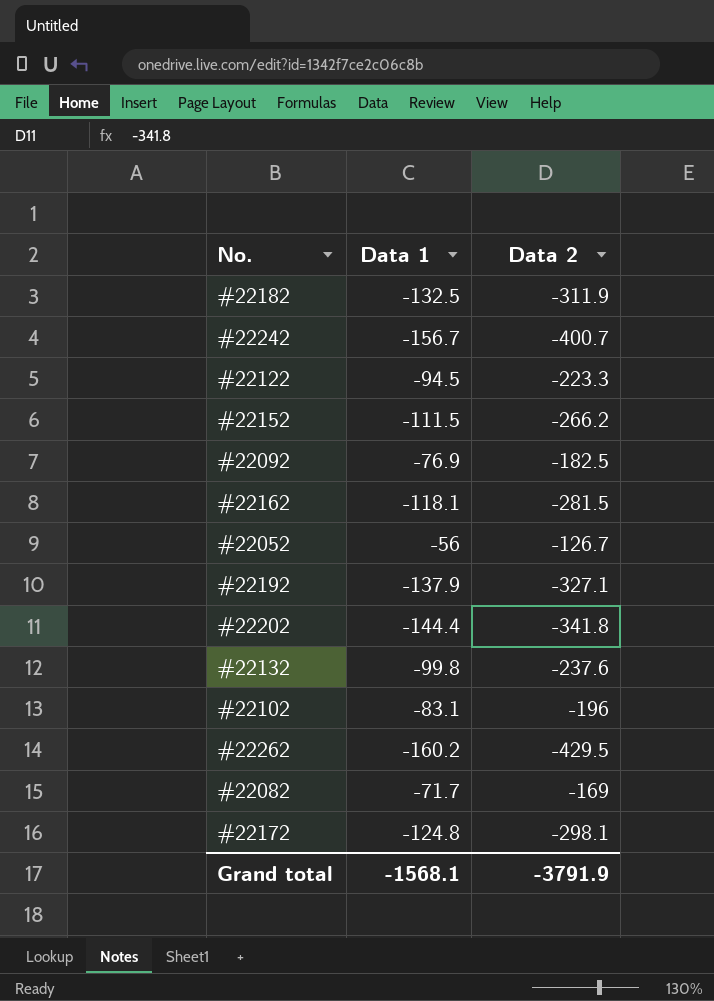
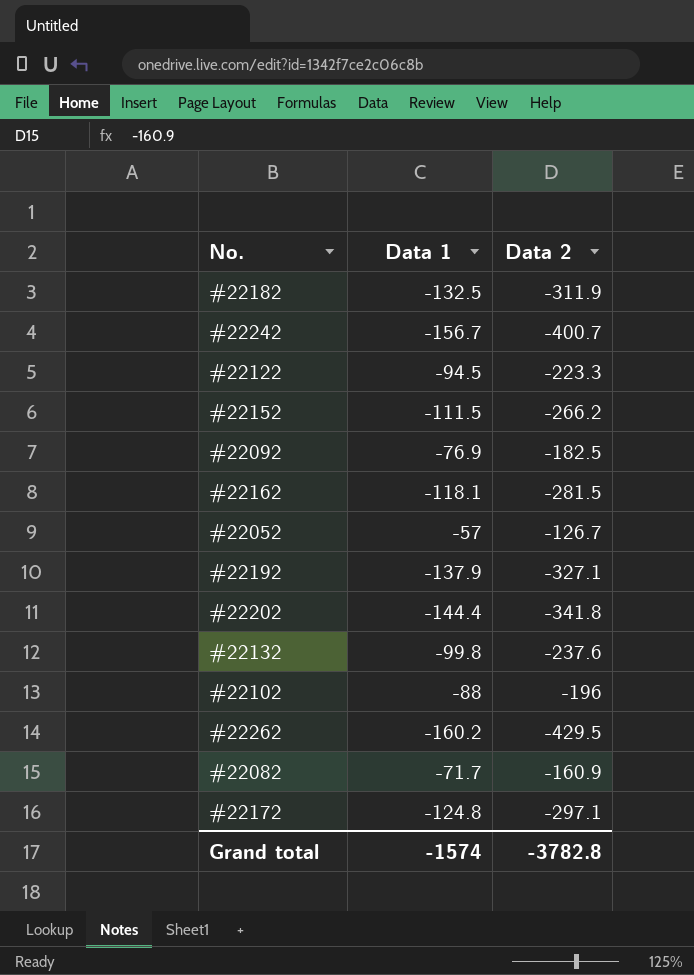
#22052 | Data 1: -56 -> -57
#22102 | Data 1: -83.1 -> -88
#22082 | Data 2: -169 -> -160.9
#22172 | Data 2: -298.1 -> -297.1
Grand total | Data 1: -1568.1 -> -1574
Grand total | Data 2: -3791.9 -> -3782.8

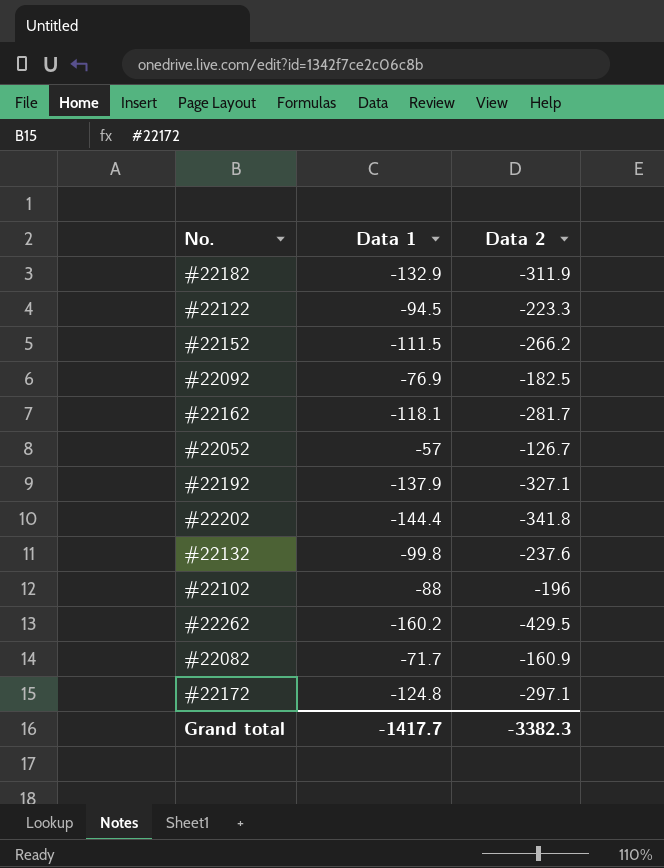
row #22242: -156.7 | -400.7 -> none
#22182 | Data 1: -132.5 -> -132.9
#22162 | Data 2: -281.5 -> -281.7
Grand total | Data 1: -1574 -> -1417.7
Grand total | Data 2: -3782.8 -> -3382.3

